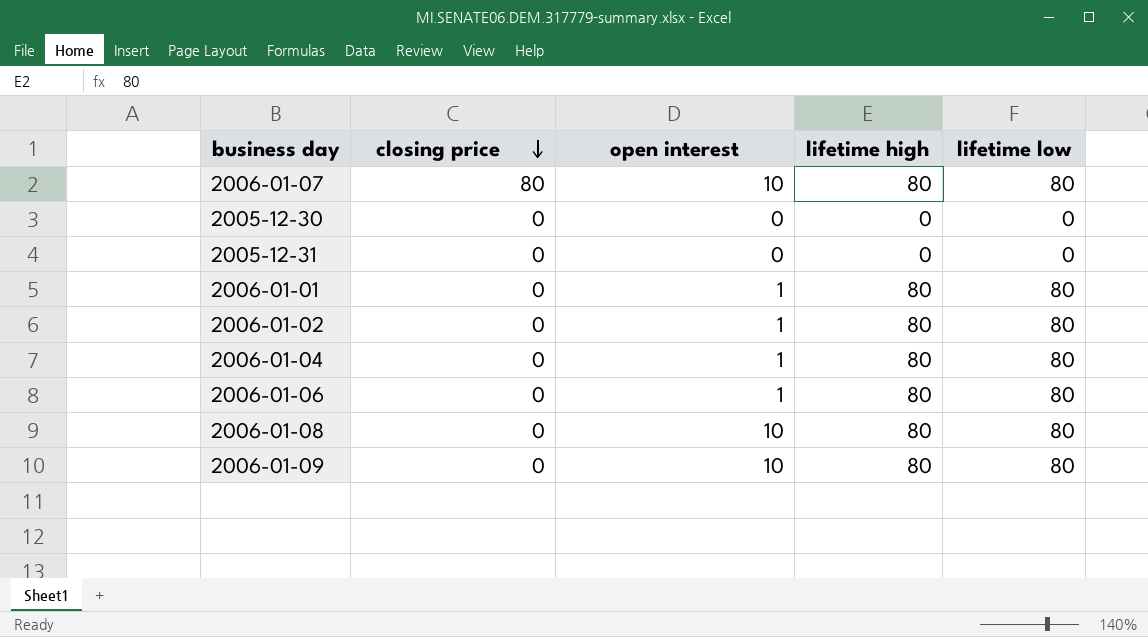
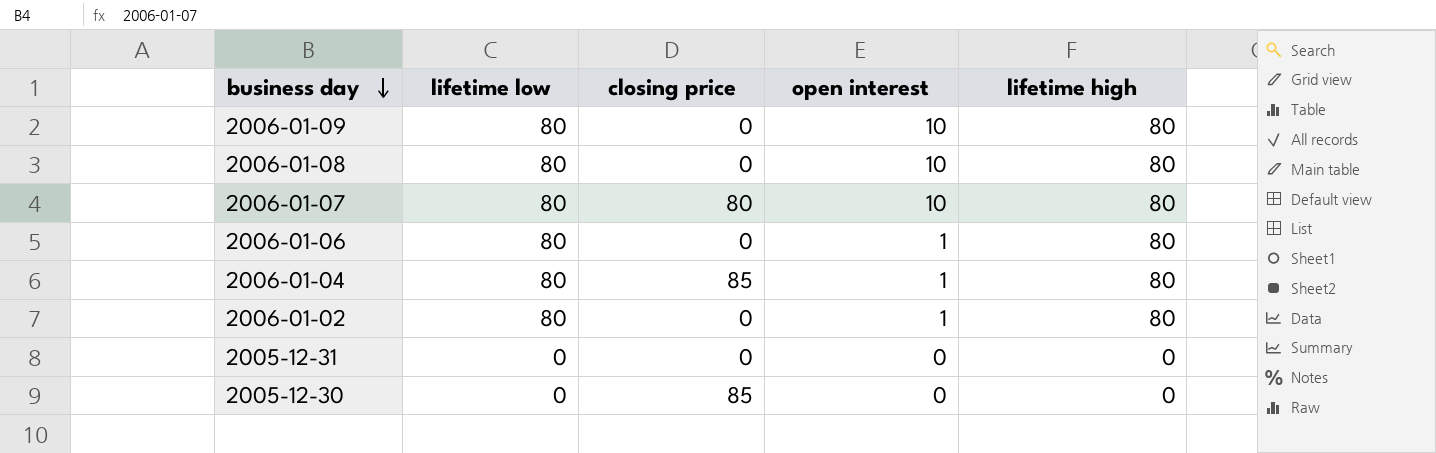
row order: closing price descending -> business day descending
column lifetime low | position: 5 -> 2
row 2006-01-01: 0 | 1 | 80 | 80 -> none
2006-01-04 | closing price: 0 -> 85
2005-12-30 | closing price: 0 -> 85

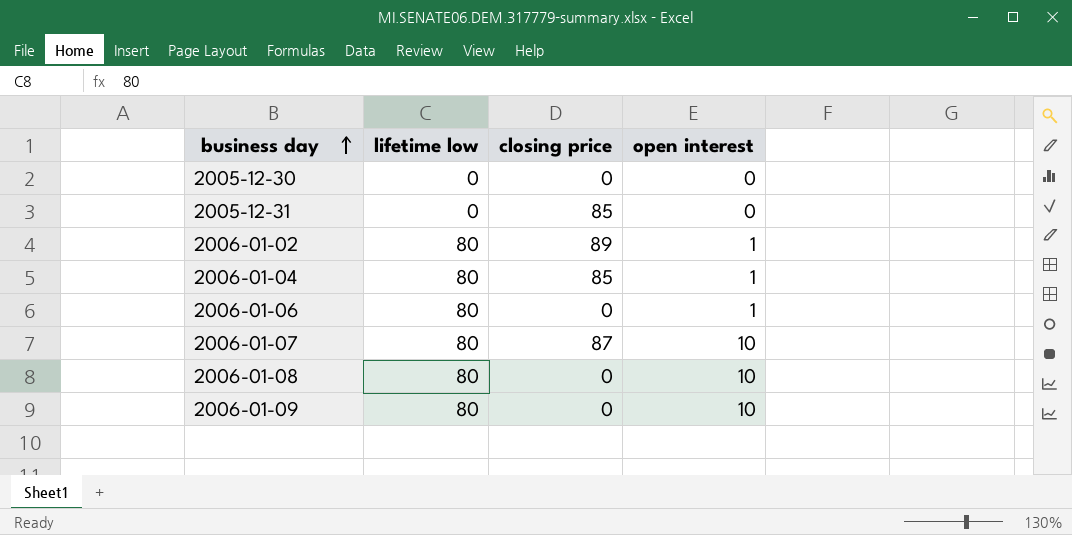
row order: business day descending -> business day ascending
column lifetime high | position: 5 -> none
2005-12-30 | closing price: 85 -> 0
2005-12-31 | closing price: 0 -> 85
2006-01-02 | closing price: 0 -> 89
2006-01-07 | closing price: 80 -> 87

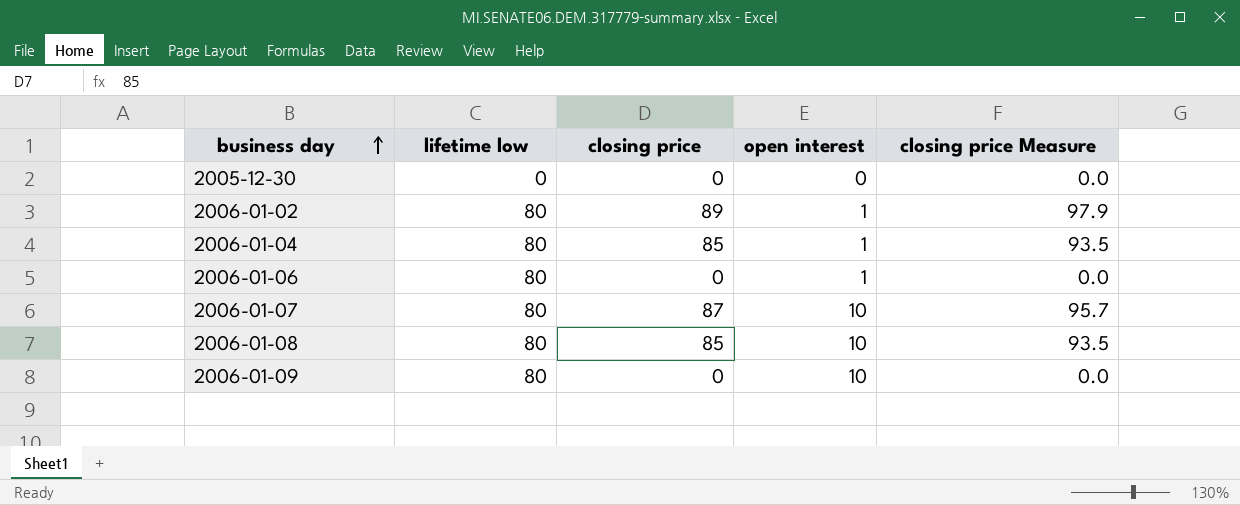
column closing price Measure | formula: none -> [closing price] * 1.1
row 2005-12-31: 0 | 85 | 0 -> none
2006-01-08 | closing price: 0 -> 85

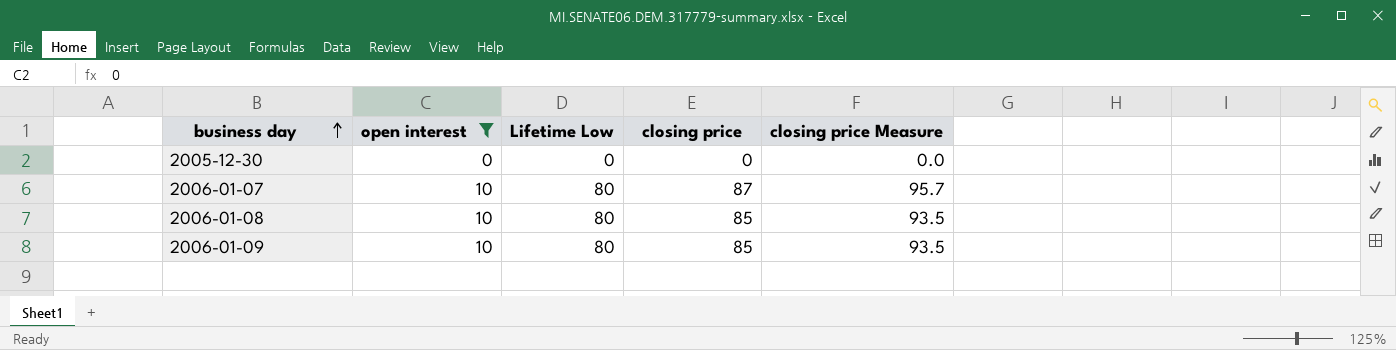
filter: none -> open interest != 1
column open interest | position: 4 -> 2
column name: lifetime low -> Lifetime Low
2006-01-09 | closing price: 0 -> 85
2006-01-09 | closing price Measure: 0.0 -> 93.5

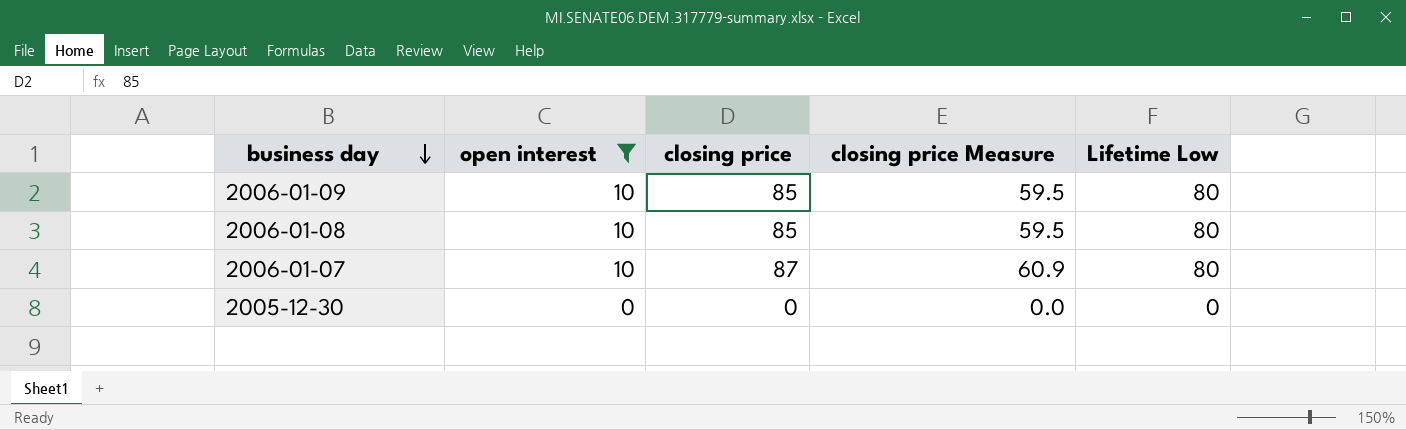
row order: business day ascending -> business day descending
column closing price Measure | formula: [closing price] * 1.1 -> [closing price] * 0.7
column Lifetime Low | position: 3 -> 5

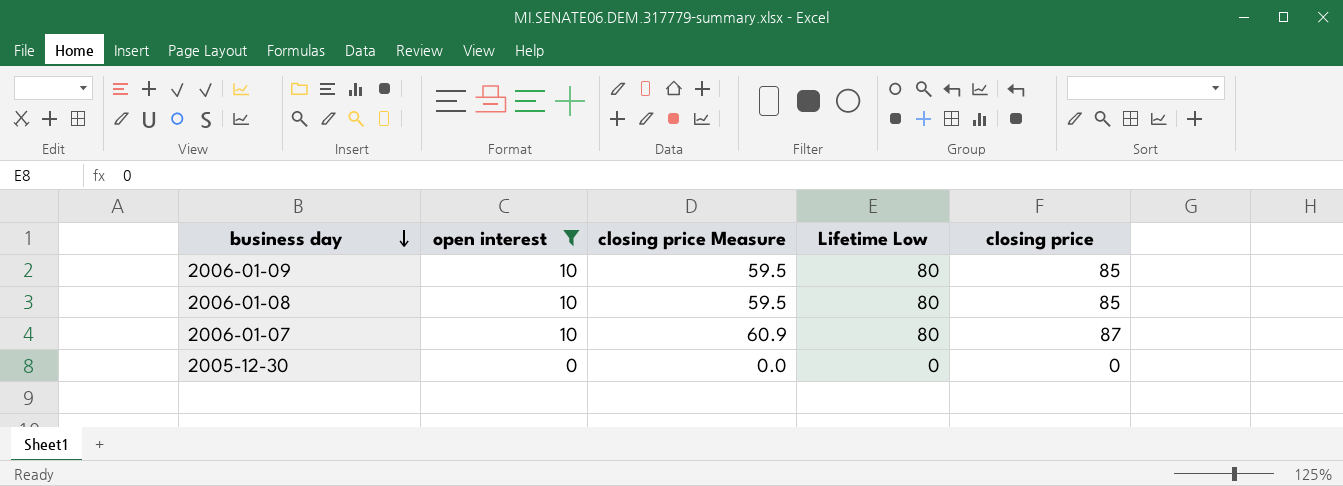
column closing price | position: 3 -> 5

